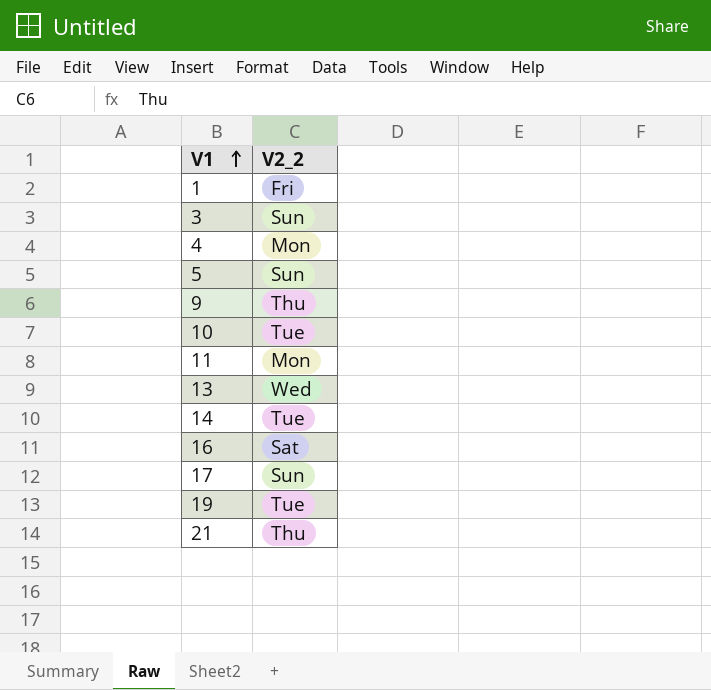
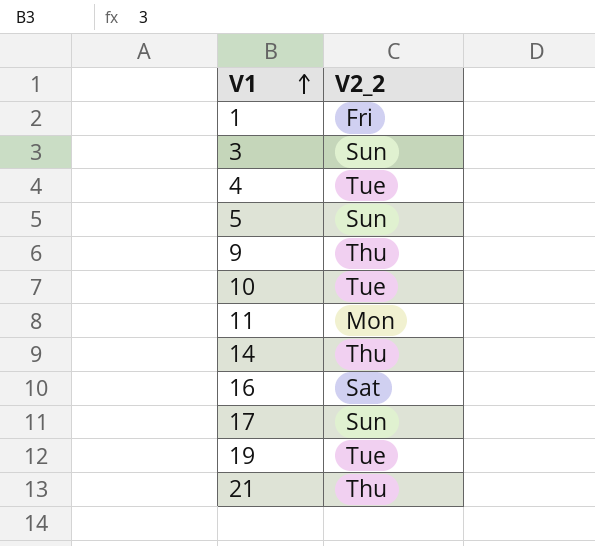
row 13: Wed -> none
4 | V2_2: Mon -> Tue
14 | V2_2: Tue -> Thu

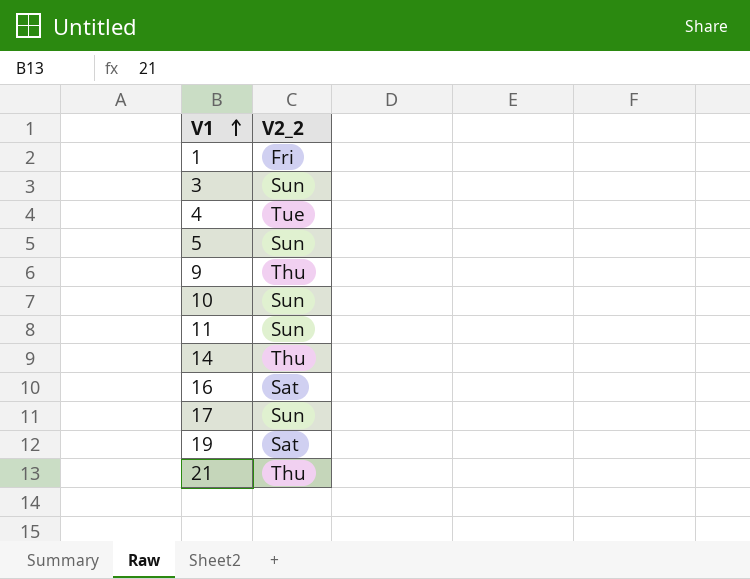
10 | V2_2: Tue -> Sun
11 | V2_2: Mon -> Sun
19 | V2_2: Tue -> Sat

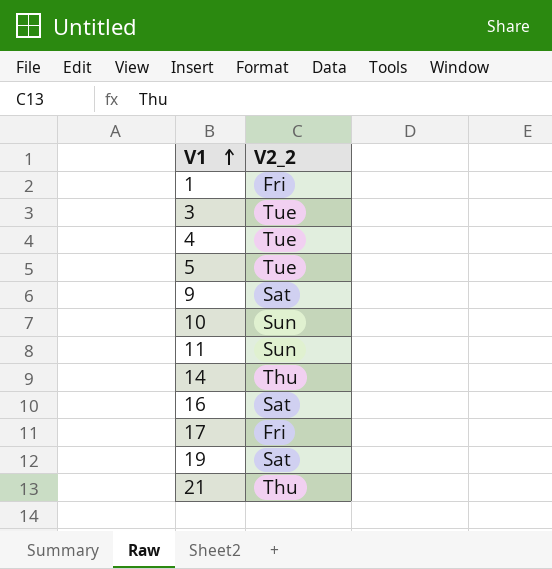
3 | V2_2: Sun -> Tue
5 | V2_2: Sun -> Tue
9 | V2_2: Thu -> Sat
17 | V2_2: Sun -> Fri

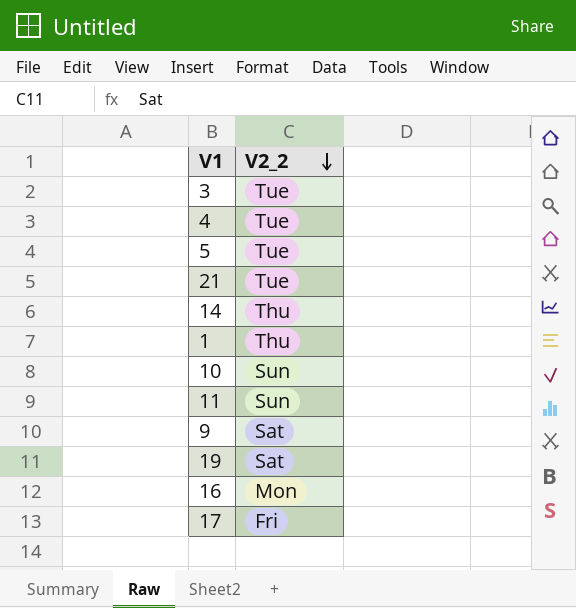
row order: V1 ascending -> V2_2 descending
21 | V2_2: Thu -> Tue
1 | V2_2: Fri -> Thu
16 | V2_2: Sat -> Mon

